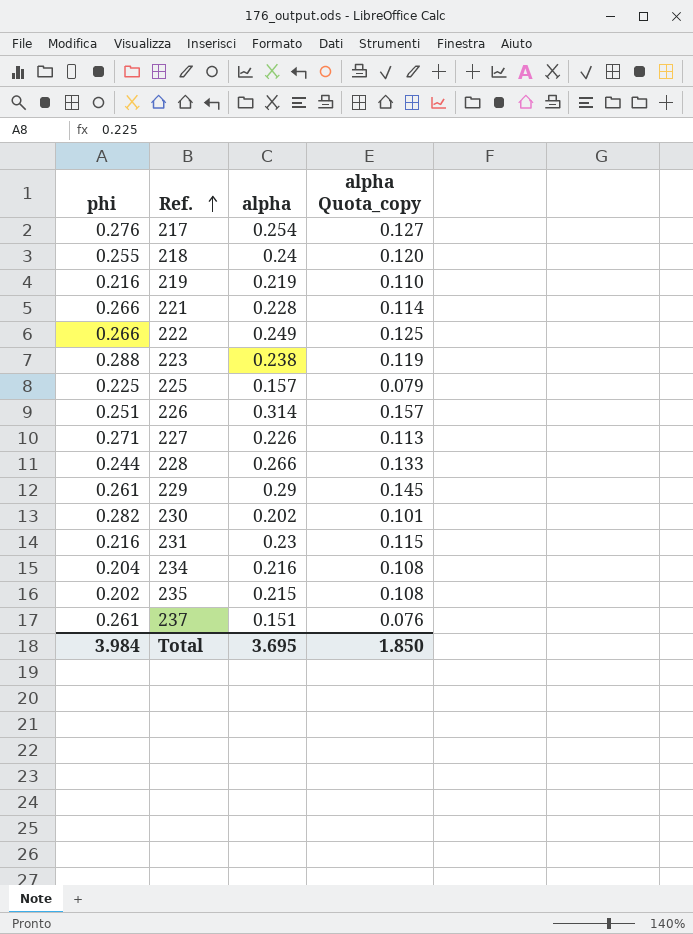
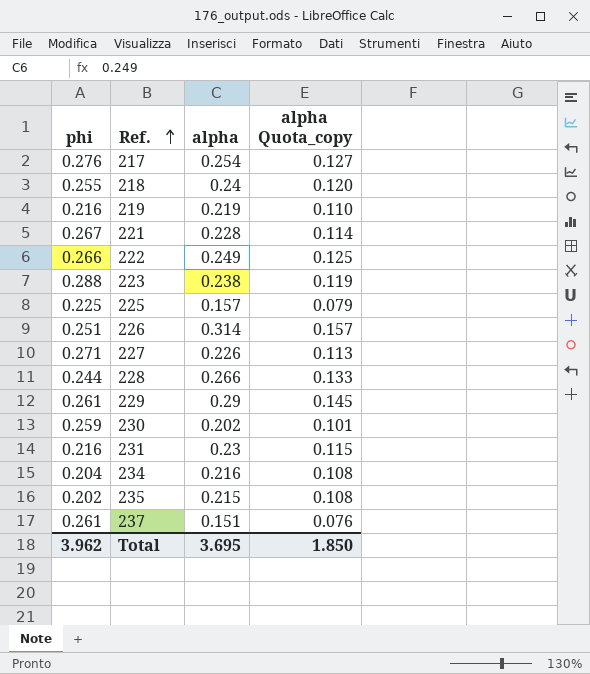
221 | phi: 0.266 -> 0.267
230 | phi: 0.282 -> 0.259
Total | phi: 3.984 -> 3.962

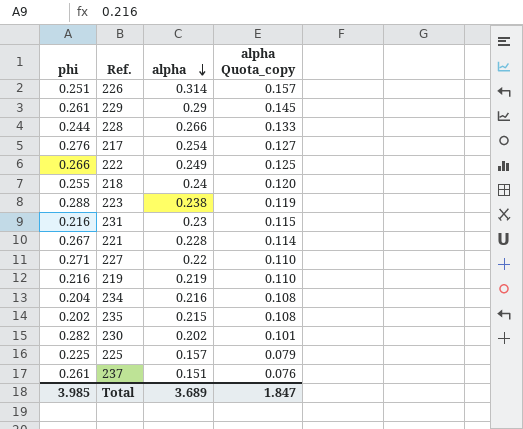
row order: Ref. ascending -> alpha descending
227 | alpha: 0.226 -> 0.22
227 | alpha Quota_copy: 0.113 -> 0.110
230 | phi: 0.259 -> 0.282
Total | phi: 3.962 -> 3.985
Total | alpha: 3.695 -> 3.689
Total | alpha Quota_copy: 1.850 -> 1.847

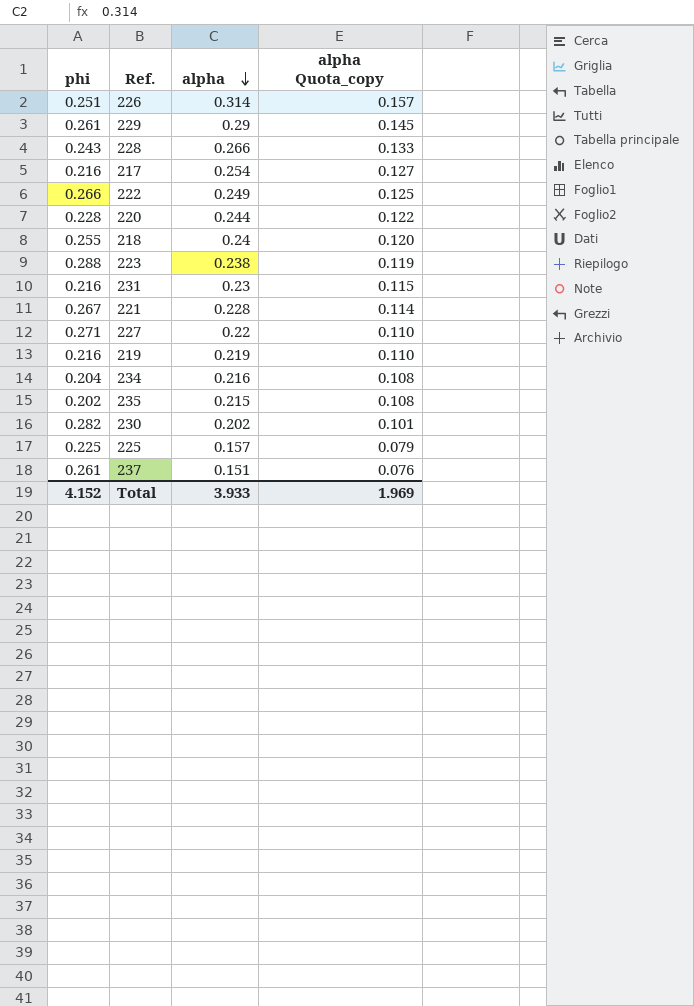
228 | phi: 0.244 -> 0.243
217 | phi: 0.276 -> 0.216
row 220: none -> 0.228 | 0.244 | 0.122
Total | phi: 3.985 -> 4.152
Total | alpha: 3.689 -> 3.933
Total | alpha Quota_copy: 1.847 -> 1.969

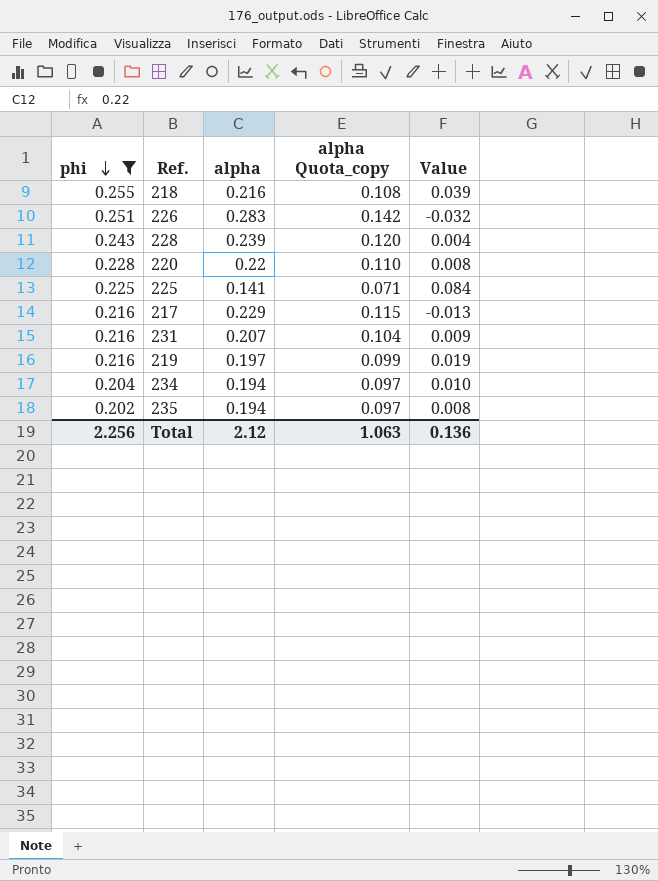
filter: none -> phi <= 0.255
row order: alpha descending -> phi descending
column Value | formula: none -> [phi] - [alpha]
218 | alpha: 0.24 -> 0.216
218 | alpha Quota_copy: 0.120 -> 0.108
226 | alpha: 0.314 -> 0.283
226 | alpha Quota_copy: 0.157 -> 0.142
228 | alpha: 0.266 -> 0.239
228 | alpha Quota_copy: 0.133 -> 0.120
220 | alpha: 0.244 -> 0.22
220 | alpha Quota_copy: 0.122 -> 0.110
225 | alpha: 0.157 -> 0.141
225 | alpha Quota_copy: 0.079 -> 0.071
217 | alpha: 0.254 -> 0.229
217 | alpha Quota_copy: 0.127 -> 0.115
231 | alpha: 0.23 -> 0.207
231 | alpha Quota_copy: 0.115 -> 0.104
219 | alpha: 0.219 -> 0.197
219 | alpha Quota_copy: 0.110 -> 0.099
234 | alpha: 0.216 -> 0.194
234 | alpha Quota_copy: 0.108 -> 0.097
235 | alpha: 0.215 -> 0.194
235 | alpha Quota_copy: 0.108 -> 0.097
Total | phi: 4.152 -> 2.256
Total | alpha: 3.933 -> 2.12
Total | alpha Quota_copy: 1.969 -> 1.063

